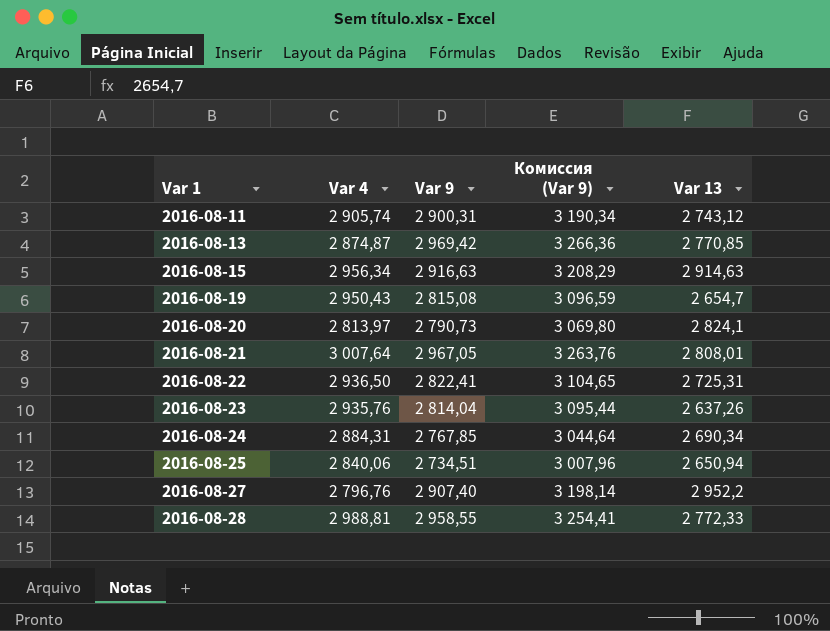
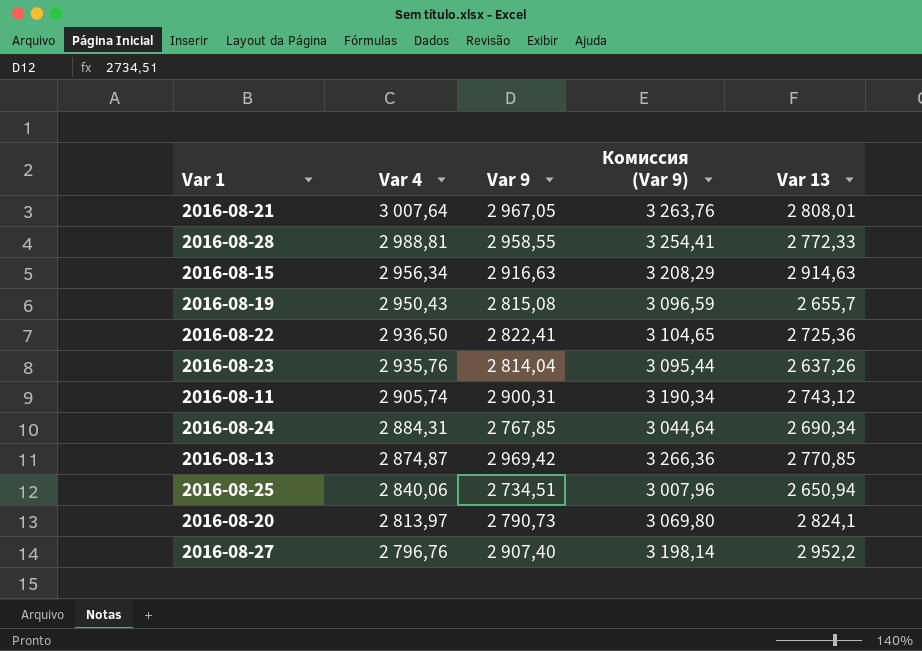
row order: Var 1 ascending -> Var 4 descending
2016-08-19 | Var 13: 2 654,7 -> 2 655,7
2016-08-22 | Var 13: 2 725,31 -> 2 725,36

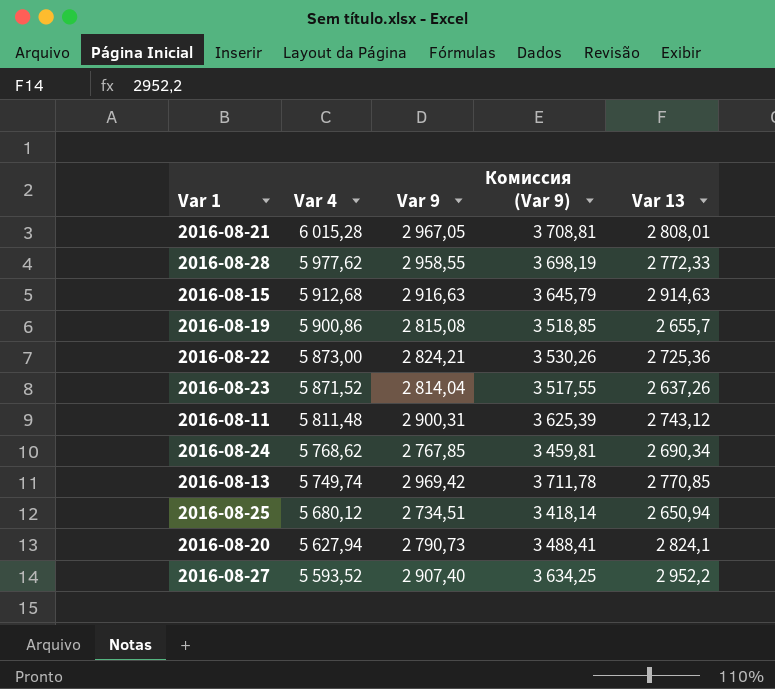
column Комиссия (Var 9) | formula: [Var 9] * 1,1 -> [Var 9] * 1,25
2016-08-21 | Var 4: 3 007,64 -> 6 015,28
2016-08-28 | Var 4: 2 988,81 -> 5 977,62
2016-08-15 | Var 4: 2 956,34 -> 5 912,68
2016-08-19 | Var 4: 2 950,43 -> 5 900,86
2016-08-22 | Var 4: 2 936,50 -> 5 873,00
2016-08-22 | Var 9: 2 822,41 -> 2 824,21
2016-08-23 | Var 4: 2 935,76 -> 5 871,52
2016-08-11 | Var 4: 2 905,74 -> 5 811,48
2016-08-24 | Var 4: 2 884,31 -> 5 768,62
2016-08-13 | Var 4: 2 874,87 -> 5 749,74
2016-08-25 | Var 4: 2 840,06 -> 5 680,12
2016-08-20 | Var 4: 2 813,97 -> 5 627,94
2016-08-27 | Var 4: 2 796,76 -> 5 593,52

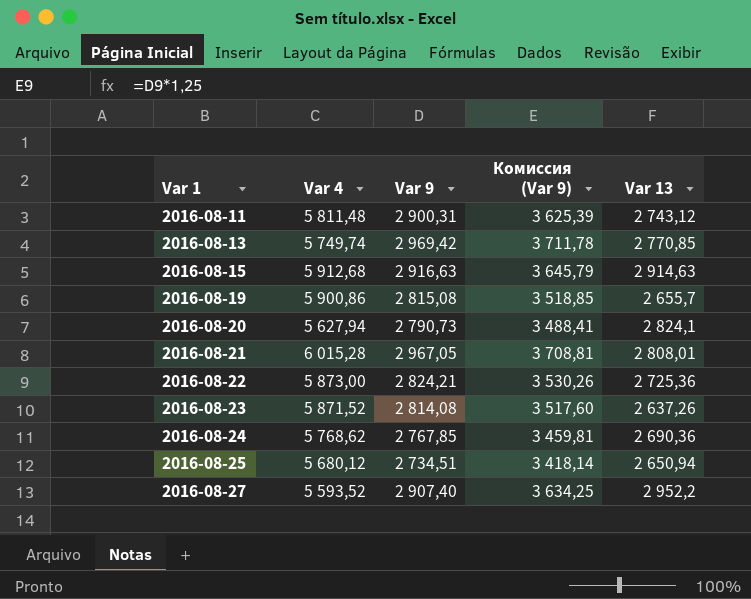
row order: Var 4 descending -> Var 1 ascending
row 2016-08-28: 5 977,62 | 2 958,55 | 3 698,19 | 2 772,33 -> none
2016-08-23 | Var 9: 2 814,04 -> 2 814,08
2016-08-23 | Комиссия (Var 9): 3 517,55 -> 3 517,60
2016-08-24 | Var 13: 2 690,34 -> 2 690,36

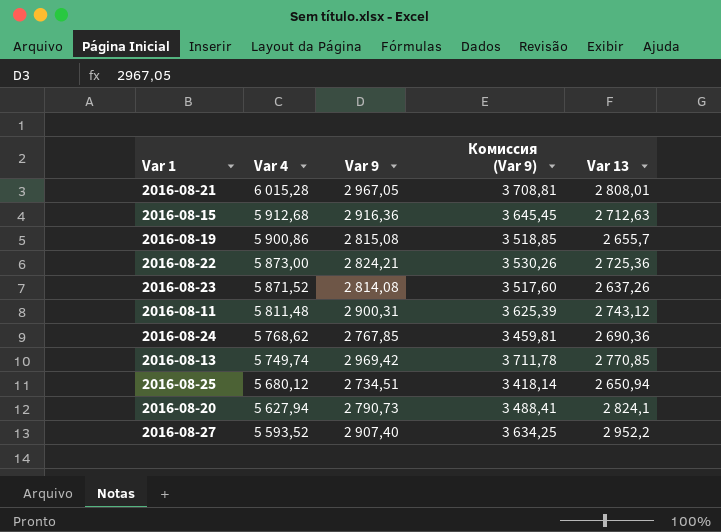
row order: Var 1 ascending -> Var 4 descending
2016-08-15 | Var 9: 2 916,63 -> 2 916,36
2016-08-15 | Комиссия (Var 9): 3 645,79 -> 3 645,45
2016-08-15 | Var 13: 2 914,63 -> 2 712,63

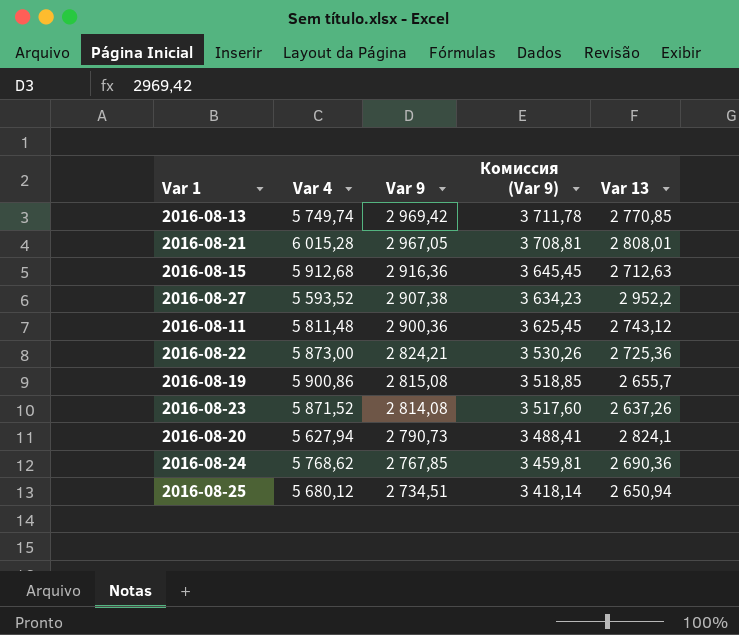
row order: Var 4 descending -> Var 9 descending
2016-08-27 | Var 9: 2 907,40 -> 2 907,38
2016-08-27 | Комиссия (Var 9): 3 634,25 -> 3 634,23
2016-08-11 | Var 9: 2 900,31 -> 2 900,36
2016-08-11 | Комиссия (Var 9): 3 625,39 -> 3 625,45

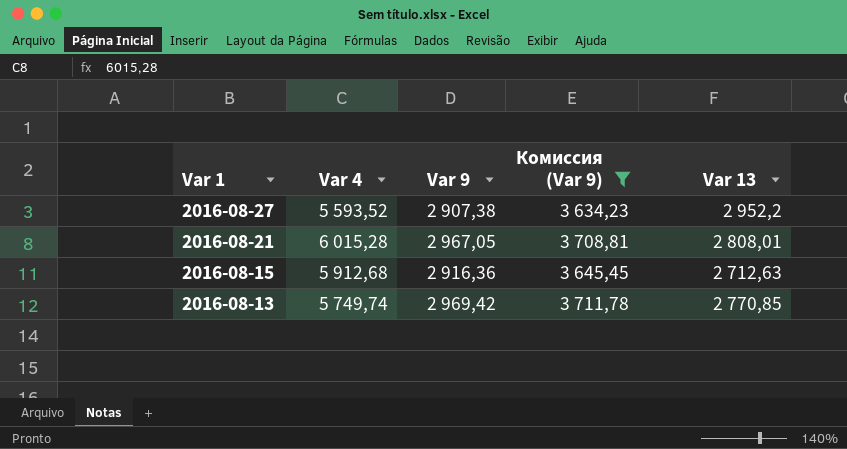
filter: none -> Комиссия (Var 9) >= 3 634,23
row order: Var 9 descending -> Var 1 descending

